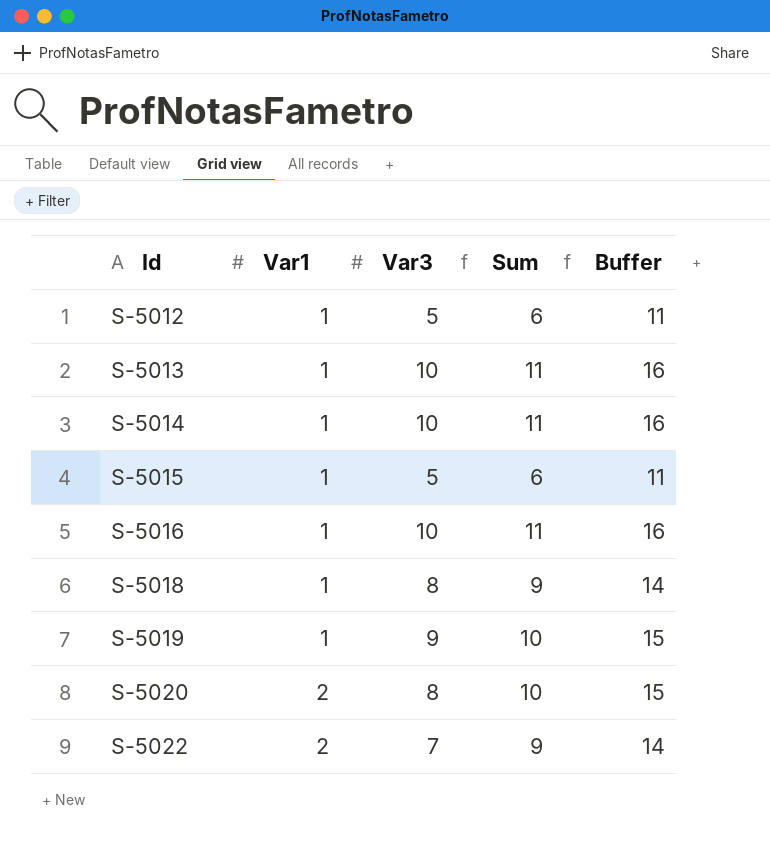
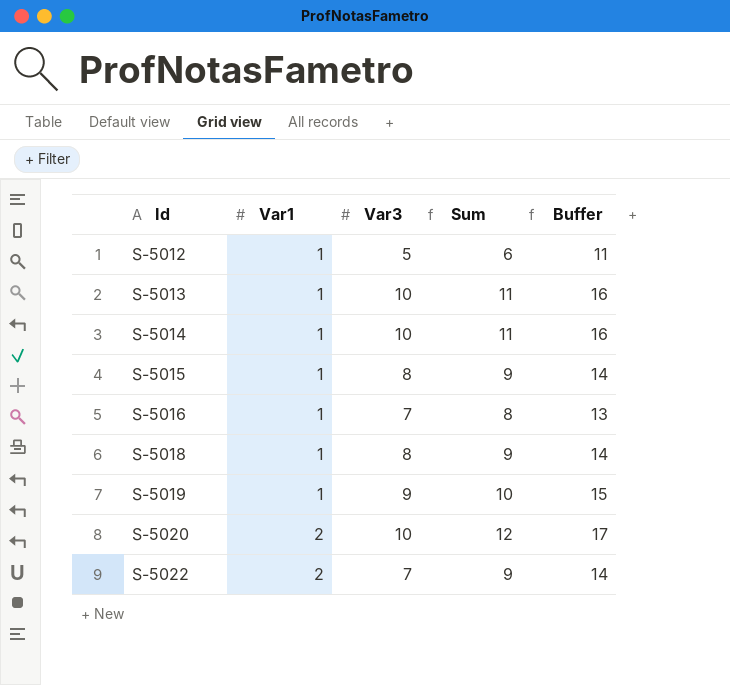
S-5015 | Var3: 5 -> 8
S-5015 | Sum: 6 -> 9
S-5015 | Buffer: 11 -> 14
S-5016 | Var3: 10 -> 7
S-5016 | Sum: 11 -> 8
S-5016 | Buffer: 16 -> 13
S-5020 | Var3: 8 -> 10
S-5020 | Sum: 10 -> 12
S-5020 | Buffer: 15 -> 17

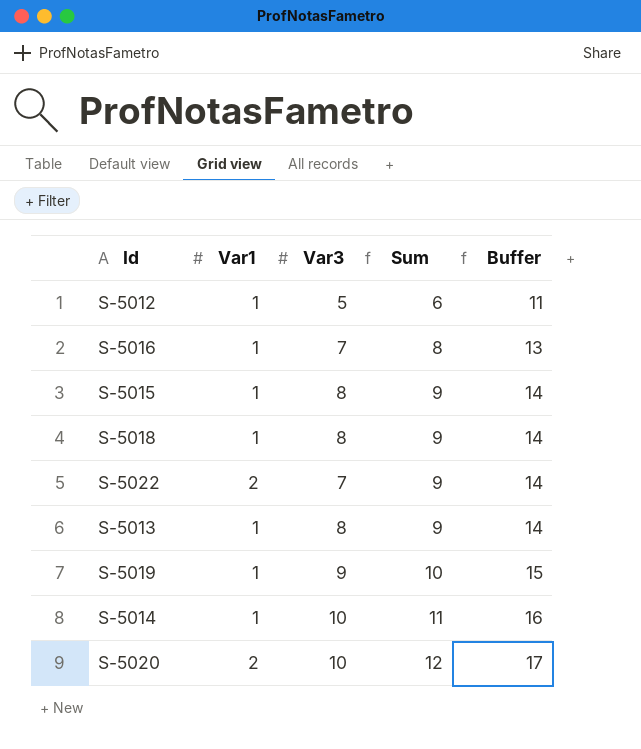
row order: Id ascending -> Sum ascending
S-5013 | Var3: 10 -> 8
S-5013 | Sum: 11 -> 9
S-5013 | Buffer: 16 -> 14

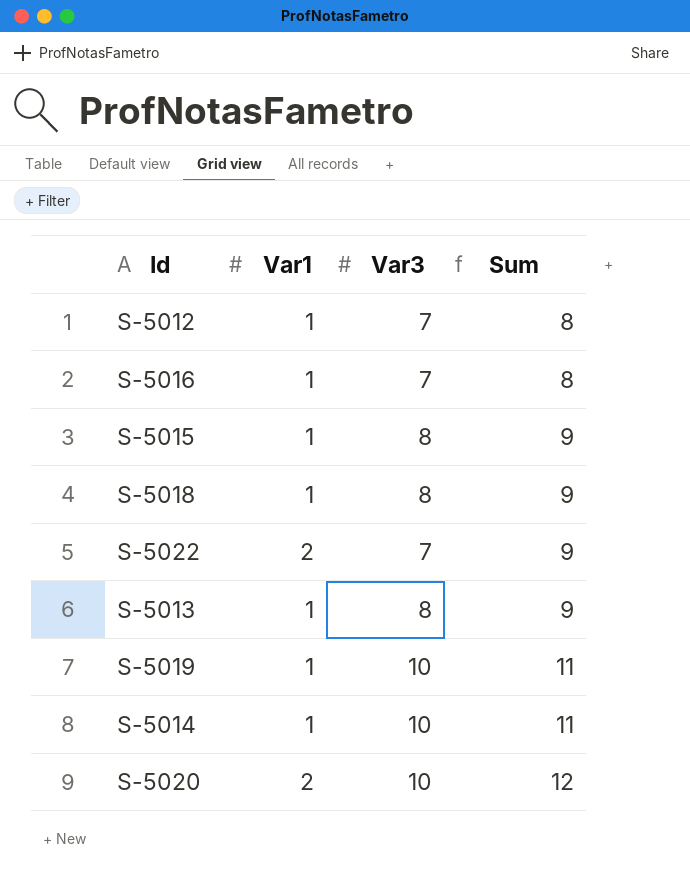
column Buffer | formula: [Sum] + 5 -> none
S-5012 | Var3: 5 -> 7
S-5012 | Sum: 6 -> 8
S-5019 | Var3: 9 -> 10
S-5019 | Sum: 10 -> 11

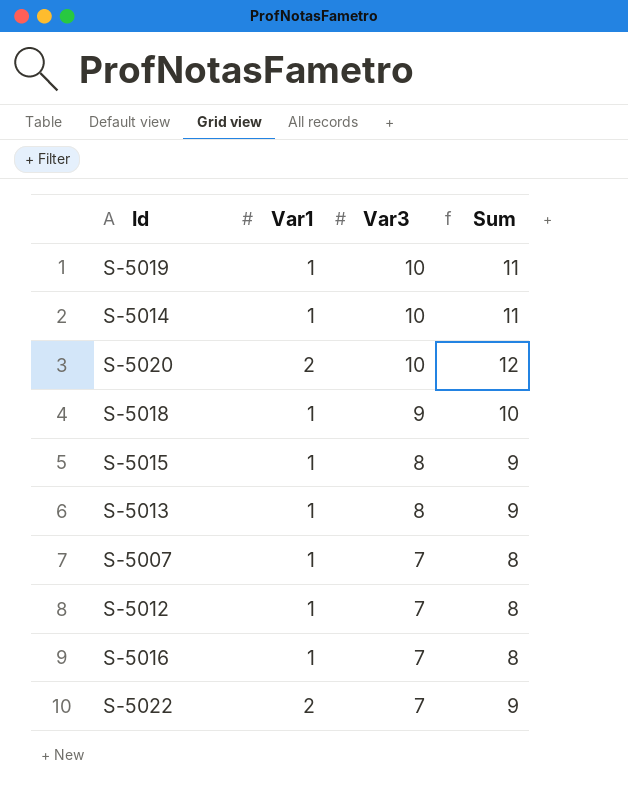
row order: Sum ascending -> Var3 descending
S-5018 | Var3: 8 -> 9
S-5018 | Sum: 9 -> 10
row S-5007: none -> 1 | 7 | 8

